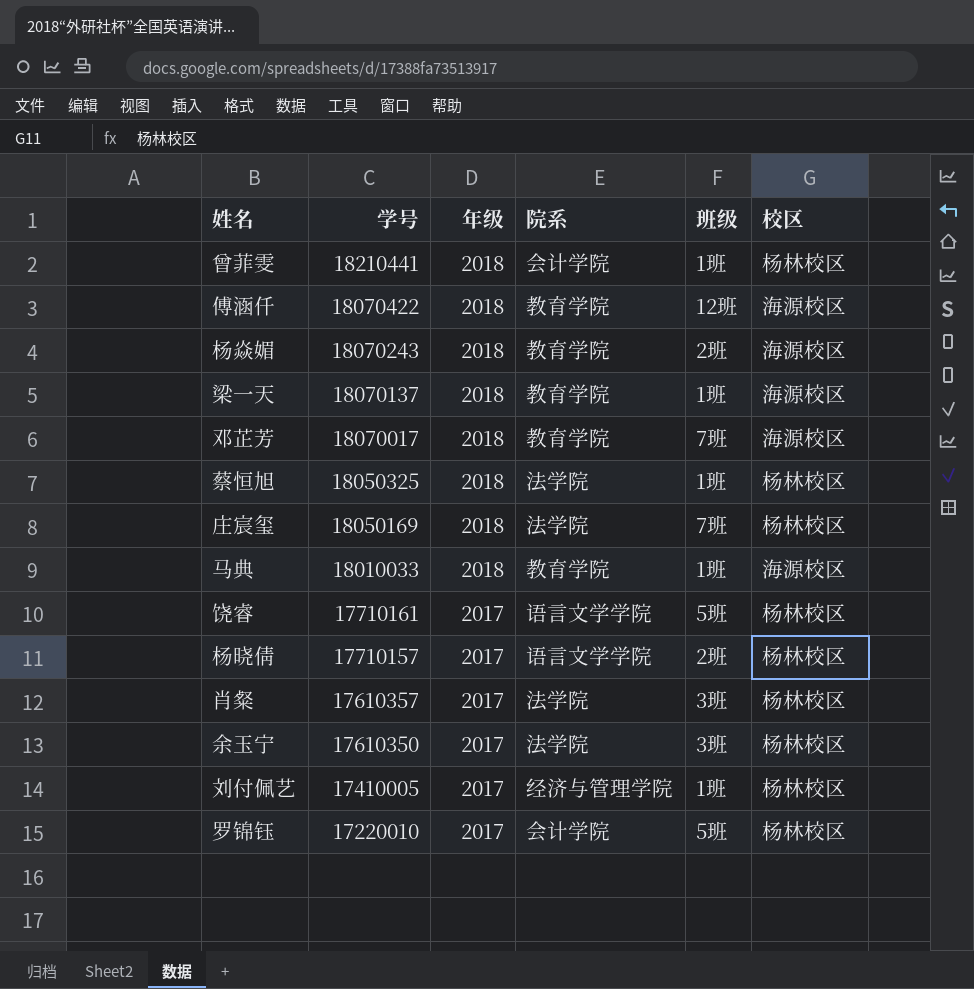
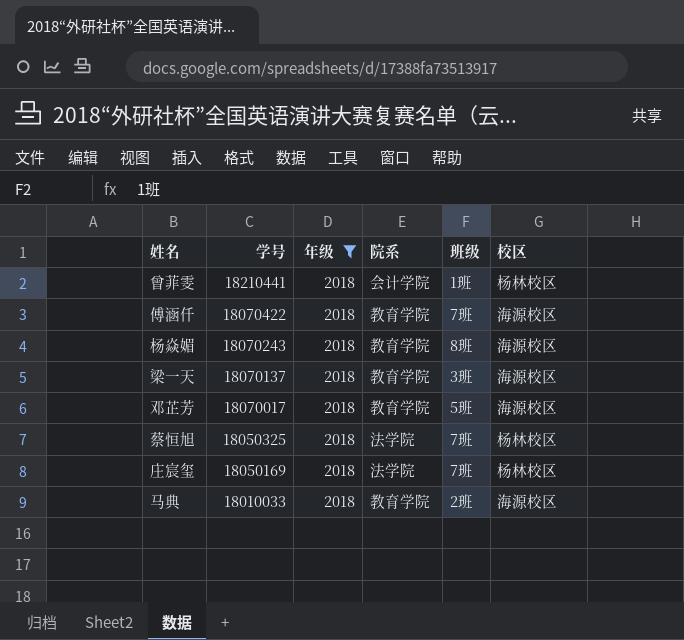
filter: none -> 年级 = 2018
傅涵仟 | 班级: 12班 -> 7班
杨焱媚 | 班级: 2班 -> 8班
梁一天 | 班级: 1班 -> 3班
邓芷芳 | 班级: 7班 -> 5班
蔡恒旭 | 班级: 1班 -> 7班
马典 | 班级: 1班 -> 2班

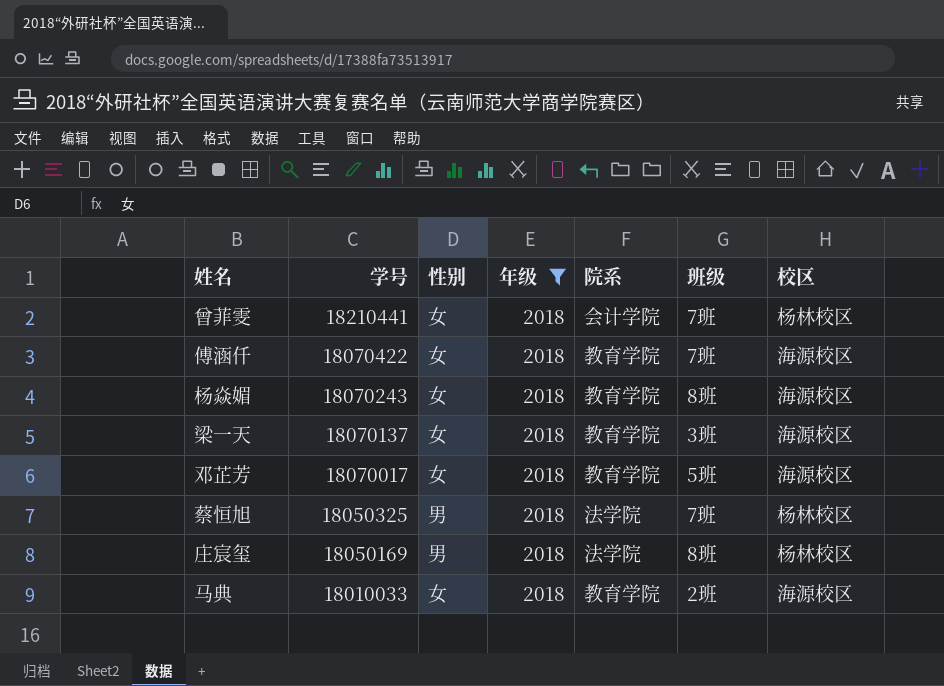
column 性别 | position: none -> 3
曾菲雯 | 班级: 1班 -> 7班
庄宸玺 | 班级: 7班 -> 8班

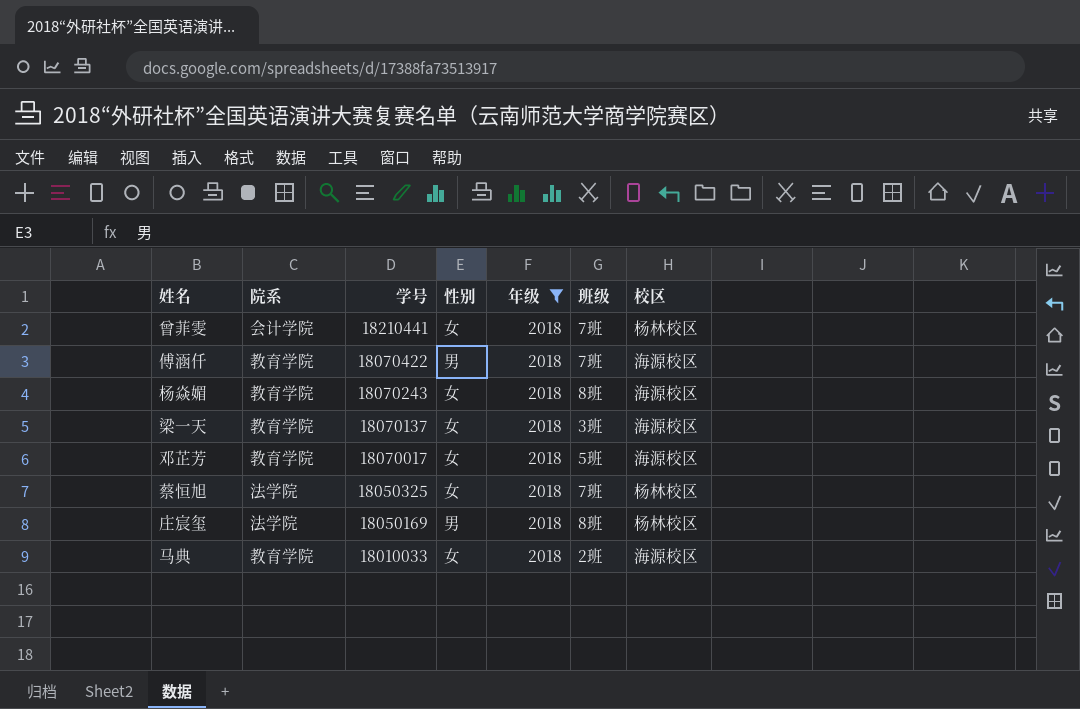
column 院系 | position: 5 -> 2
傅涵仟 | 性别: 女 -> 男
蔡恒旭 | 性别: 男 -> 女

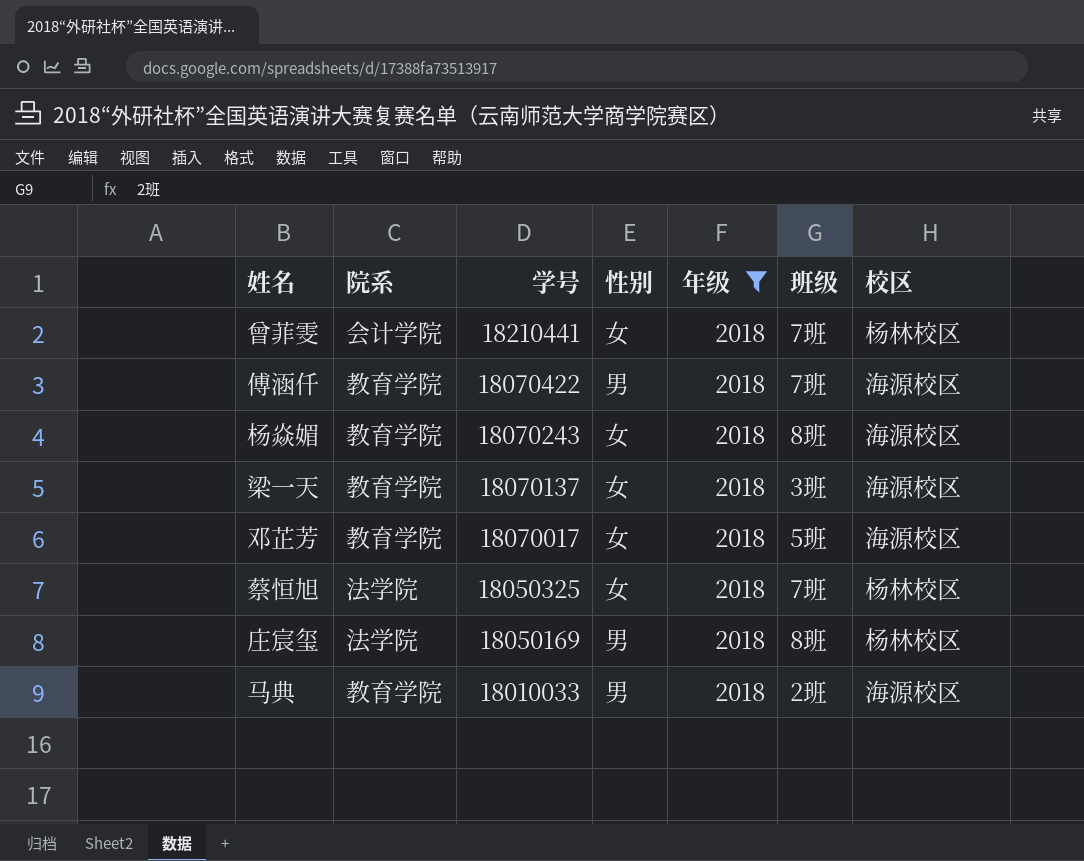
马典 | 性别: 女 -> 男

